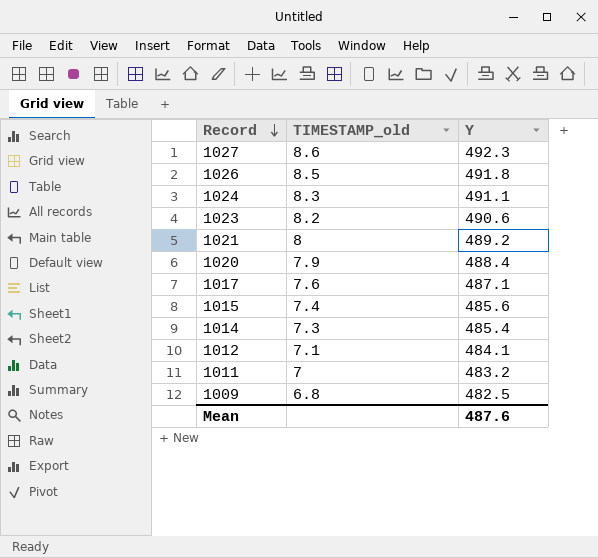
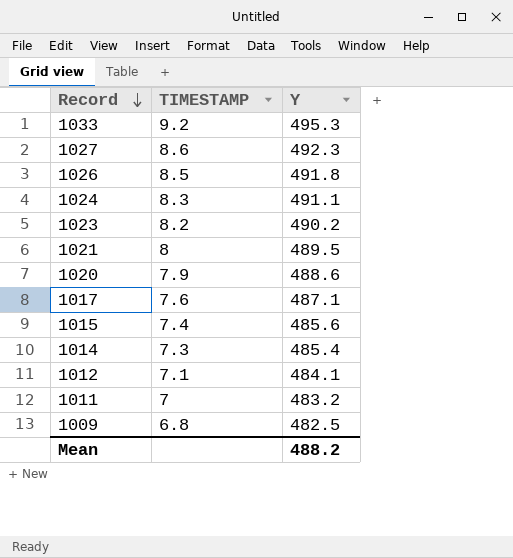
column name: TIMESTAMP_old -> TIMESTAMP
row 1033: none -> 9.2 | 495.3
1023 | Y: 490.6 -> 490.2
1021 | Y: 489.2 -> 489.5
1020 | Y: 488.4 -> 488.6
Mean | Y: 487.6 -> 488.2

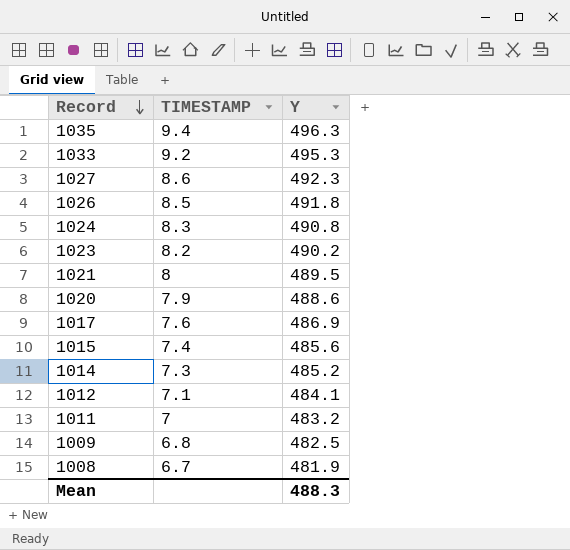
row 1035: none -> 9.4 | 496.3
1024 | Y: 491.1 -> 490.8
1017 | Y: 487.1 -> 486.9
1014 | Y: 485.4 -> 485.2
row 1008: none -> 6.7 | 481.9
Mean | Y: 488.2 -> 488.3

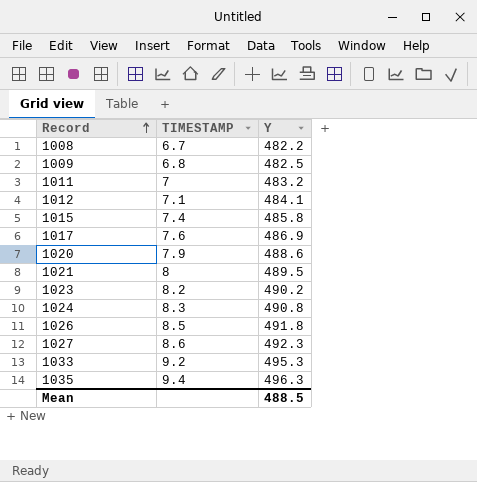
row order: Record descending -> Record ascending
row 1014: 7.3 | 485.2 -> none
1008 | Y: 481.9 -> 482.2
1015 | Y: 485.6 -> 485.8
Mean | Y: 488.3 -> 488.5

